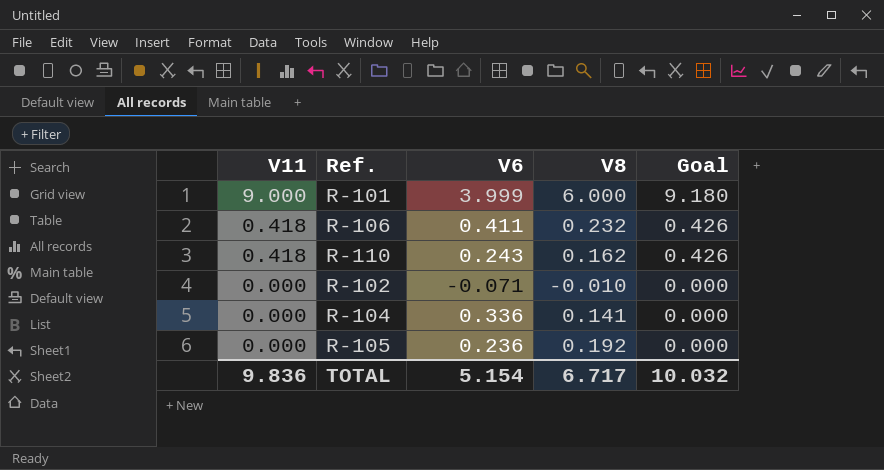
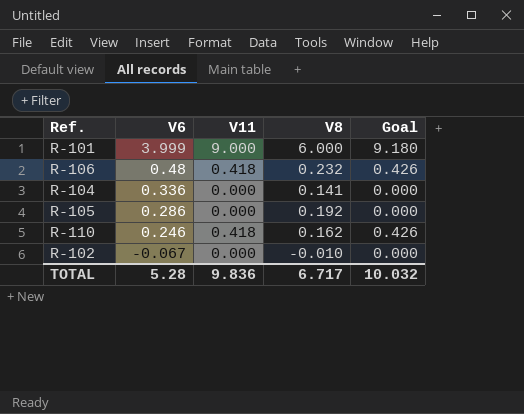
row order: V11 descending -> V6 descending
column V11 | position: 1 -> 3
R-106 | V6: 0.411 -> 0.48
R-105 | V6: 0.236 -> 0.286
R-110 | V6: 0.243 -> 0.246
R-102 | V6: -0.071 -> -0.067
TOTAL | V6: 5.154 -> 5.28

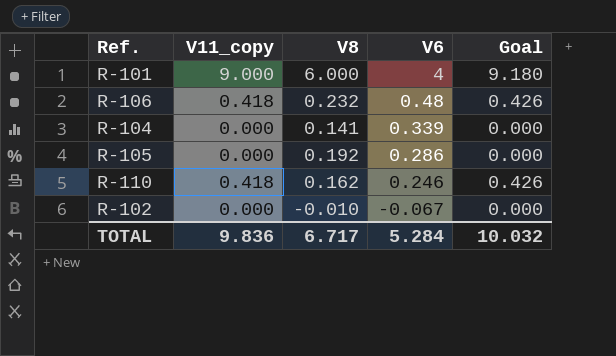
column name: V11 -> V11_copy
column V6 | position: 2 -> 4
R-101 | V6: 3.999 -> 4
R-104 | V6: 0.336 -> 0.339
TOTAL | V6: 5.28 -> 5.284

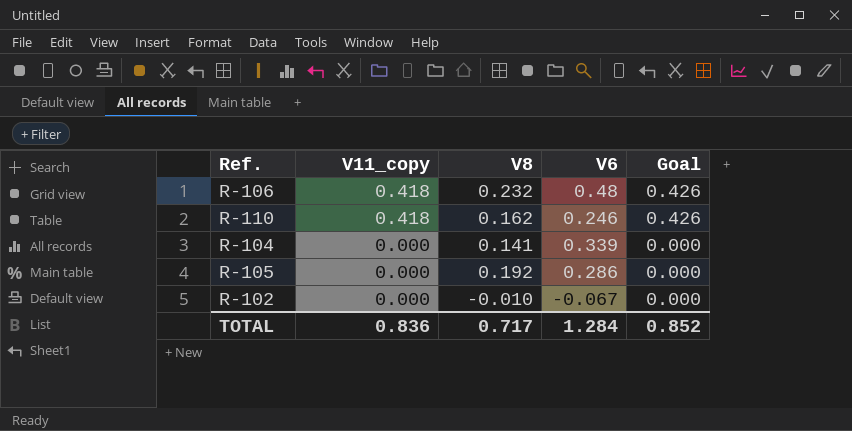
row order: V6 descending -> V11_copy descending
row R-101: 9.000 | 6.000 | 4 | 9.180 -> none
TOTAL | V11_copy: 9.836 -> 0.836
TOTAL | V8: 6.717 -> 0.717
TOTAL | V6: 5.284 -> 1.284
TOTAL | Goal: 10.032 -> 0.852

